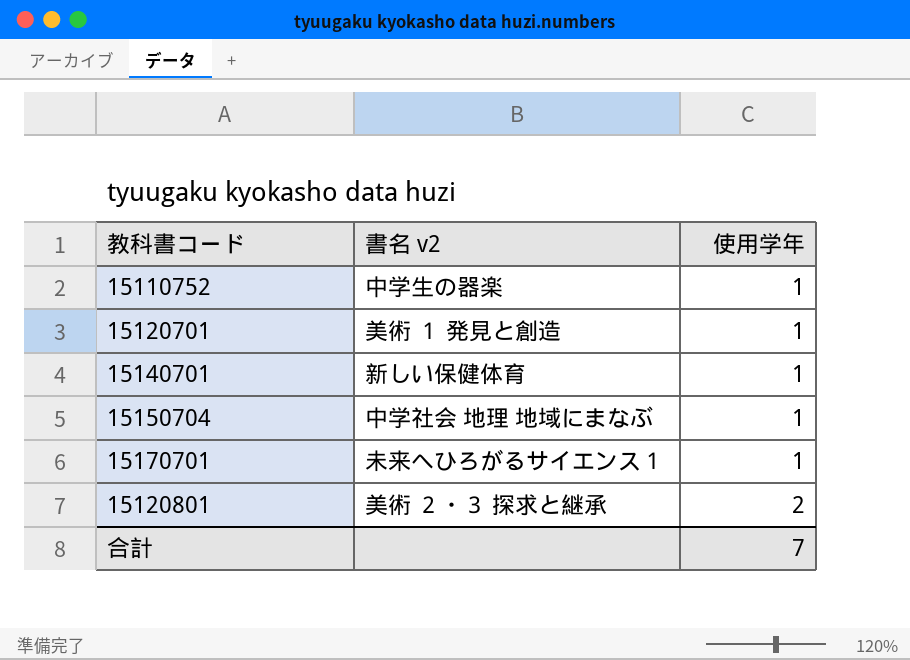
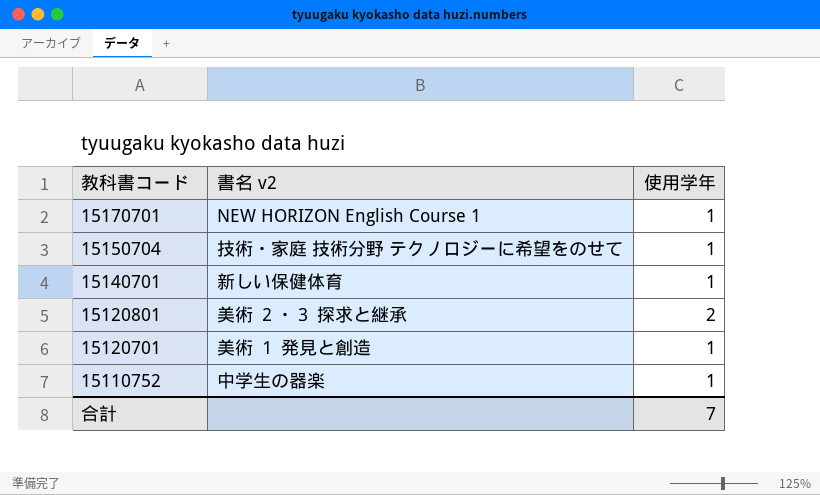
row order: 使用学年 ascending -> 教科書コード descending
15170701 | 書名 v2: 未来へひろがるサイエンス１ -> NEW HORIZON English Course 1
15150704 | 書名 v2: 中学社会 地理 地域にまなぶ -> 技術・家庭 技術分野 テクノロジーに希望をのせて

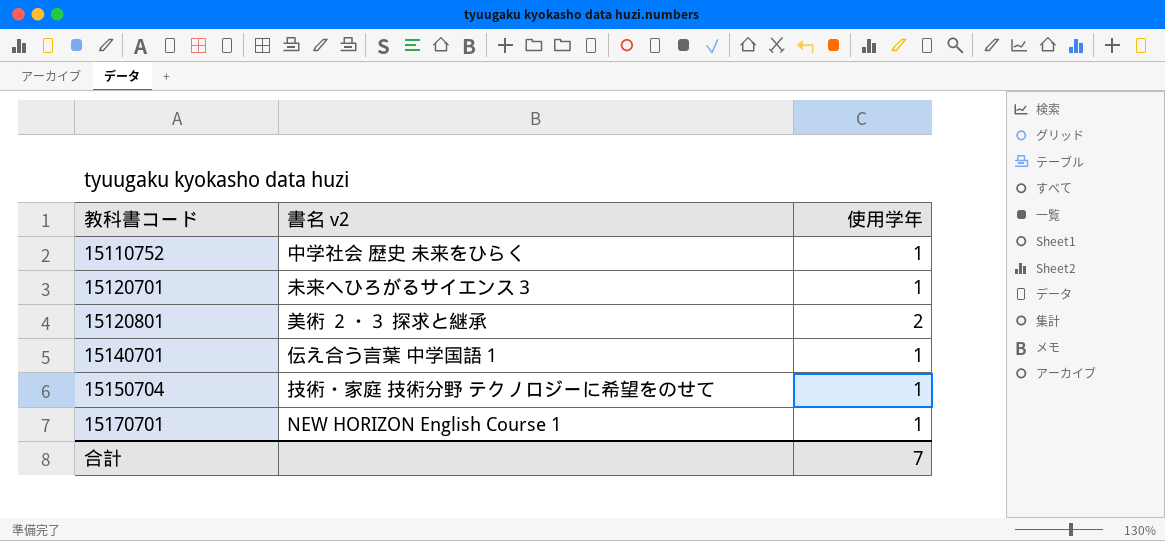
row order: 教科書コード descending -> 教科書コード ascending
15110752 | 書名 v2: 中学生の器楽 -> 中学社会 歴史 未来をひらく
15120701 | 書名 v2: 美術 １ 発見と創造 -> 未来へひろがるサイエンス３
15140701 | 書名 v2: 新しい保健体育 -> 伝え合う言葉 中学国語１

